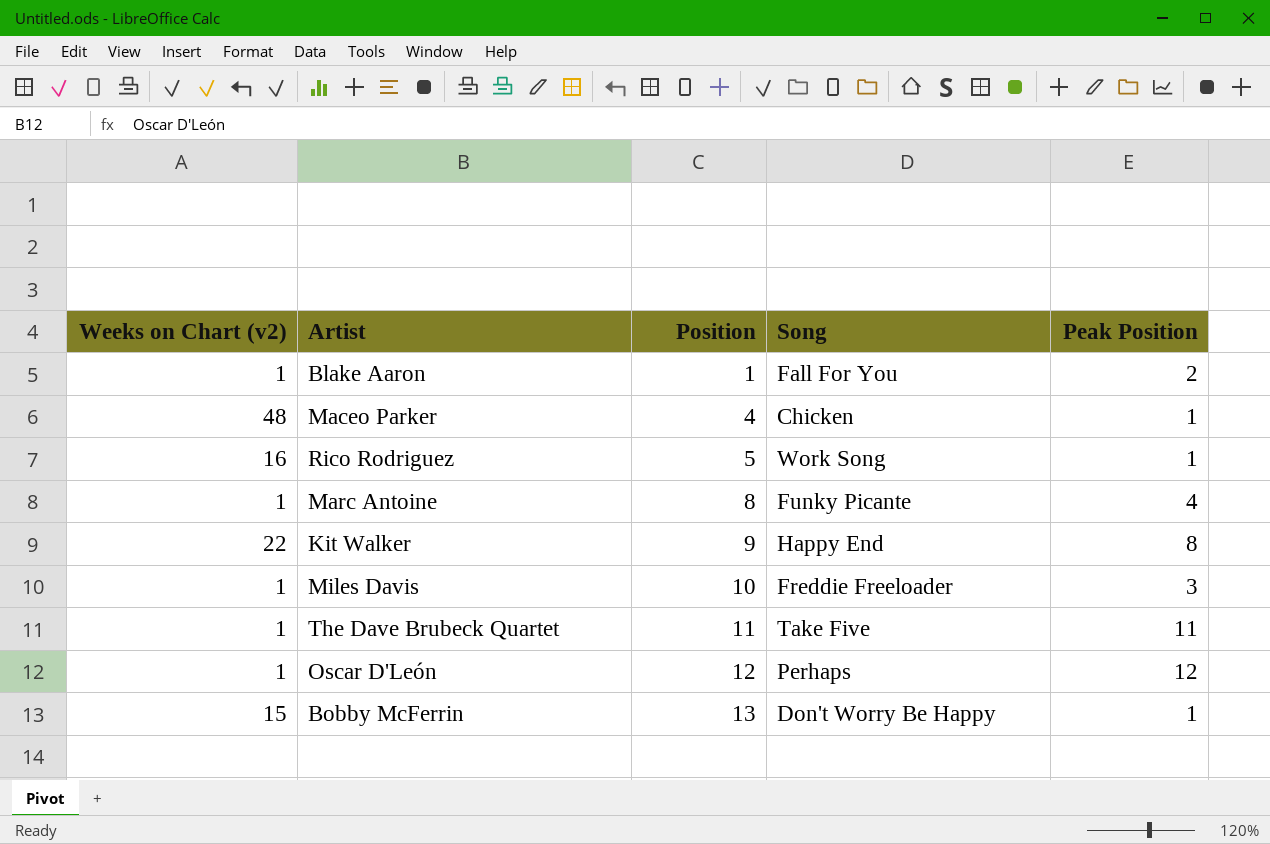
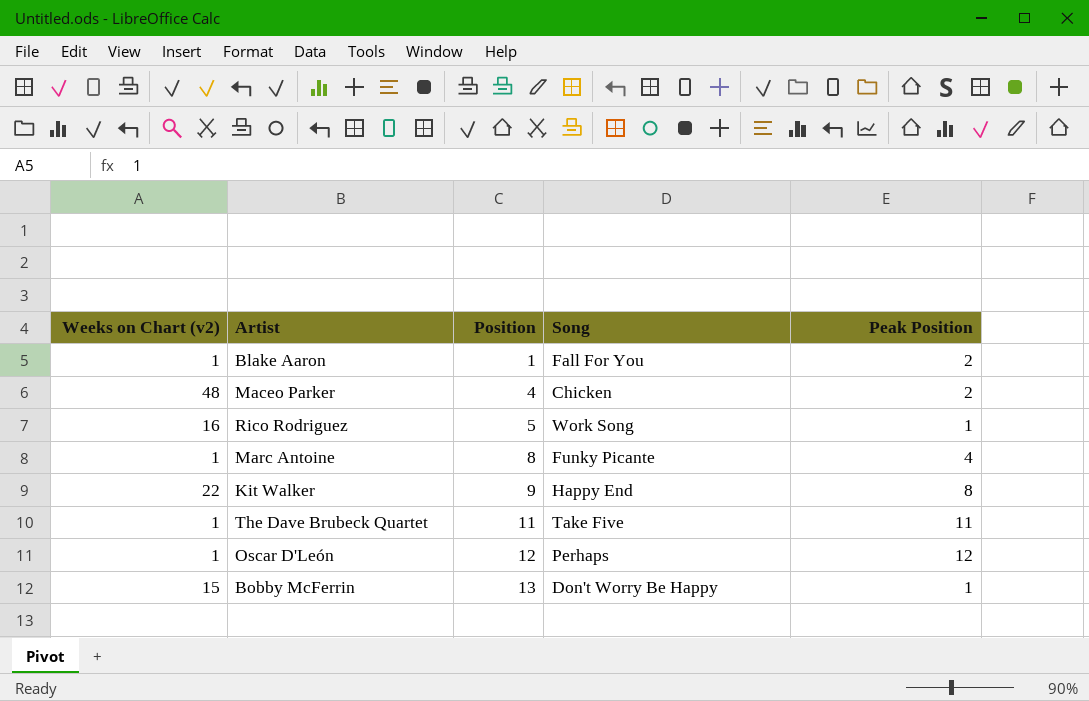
row Miles Davis: 1 | 10 | Freddie Freeloader | 3 -> none
Maceo Parker | Peak Position: 1 -> 2

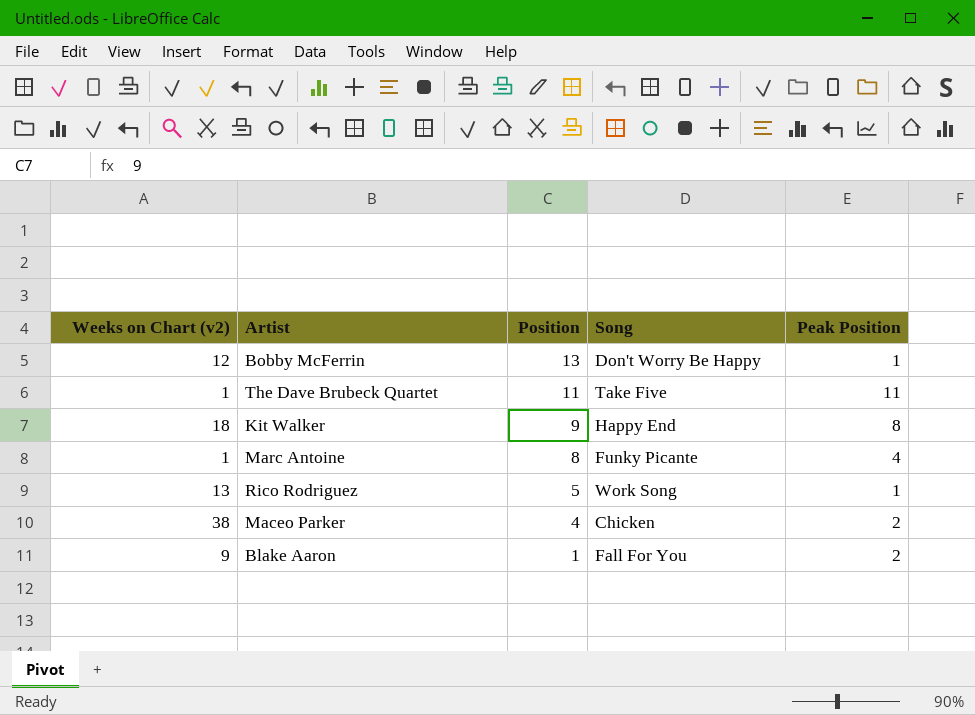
row order: Position ascending -> Position descending
row Oscar D'León: 1 | 12 | Perhaps | 12 -> none
Bobby McFerrin | Weeks on Chart (v2): 15 -> 12
Kit Walker | Weeks on Chart (v2): 22 -> 18
Rico Rodriguez | Weeks on Chart (v2): 16 -> 13
Maceo Parker | Weeks on Chart (v2): 48 -> 38
Blake Aaron | Weeks on Chart (v2): 1 -> 9

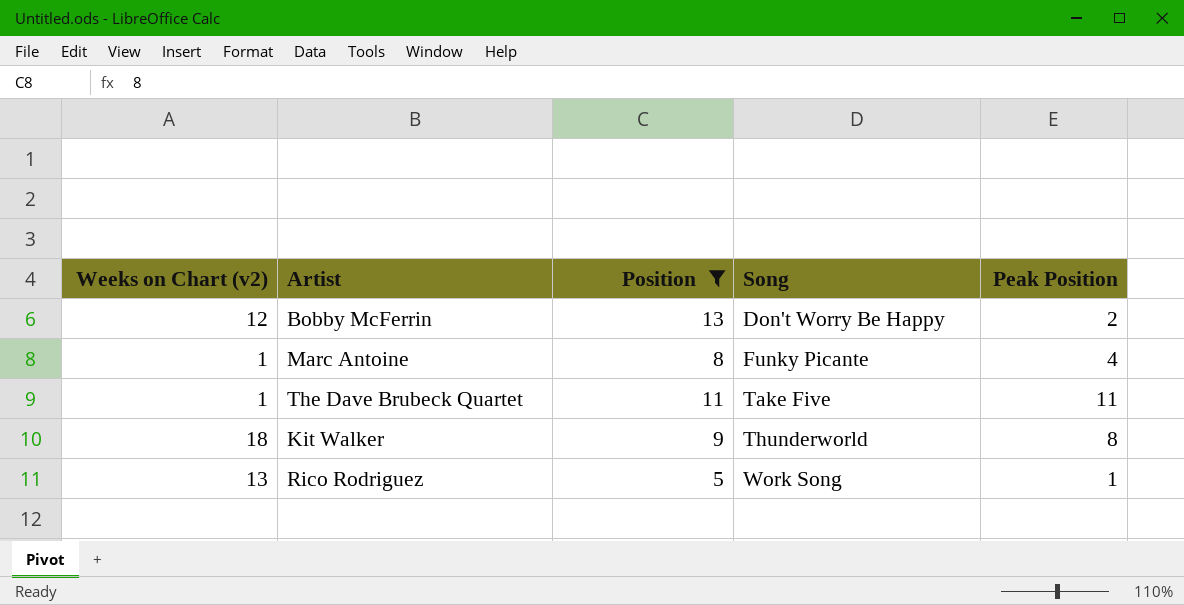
filter: none -> Position >= 5
row order: Position descending -> Song ascending
Bobby McFerrin | Peak Position: 1 -> 2
Kit Walker | Song: Happy End -> Thunderworld

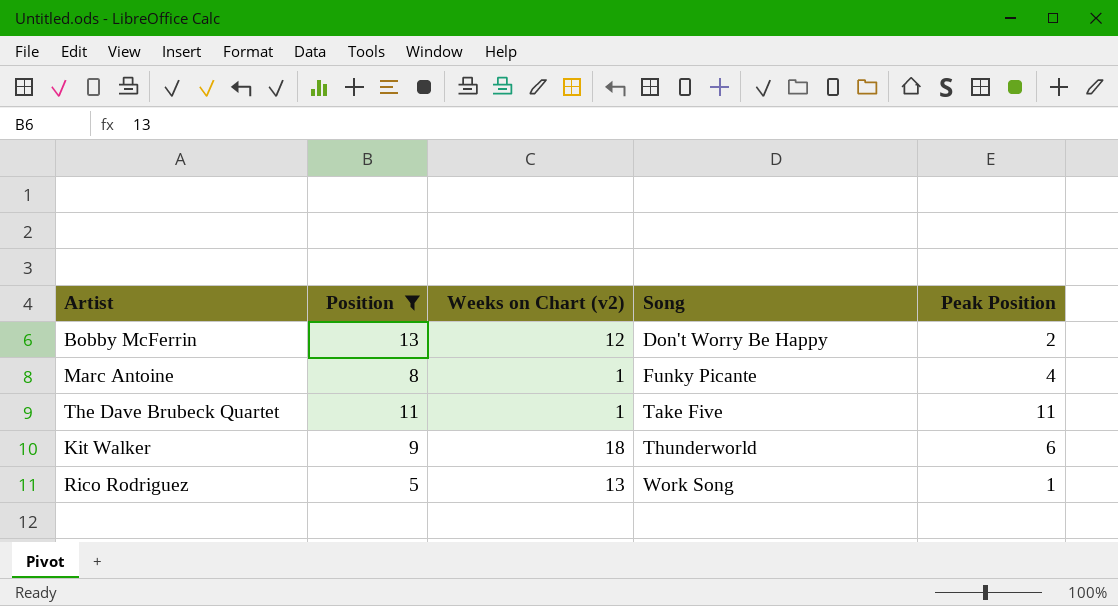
column Weeks on Chart (v2) | position: 1 -> 3
Kit Walker | Peak Position: 8 -> 6

